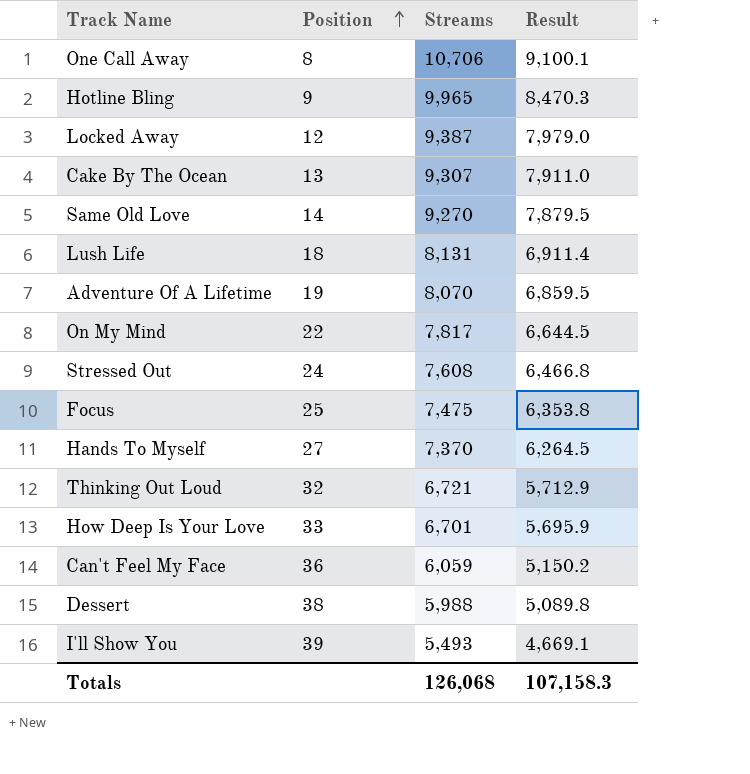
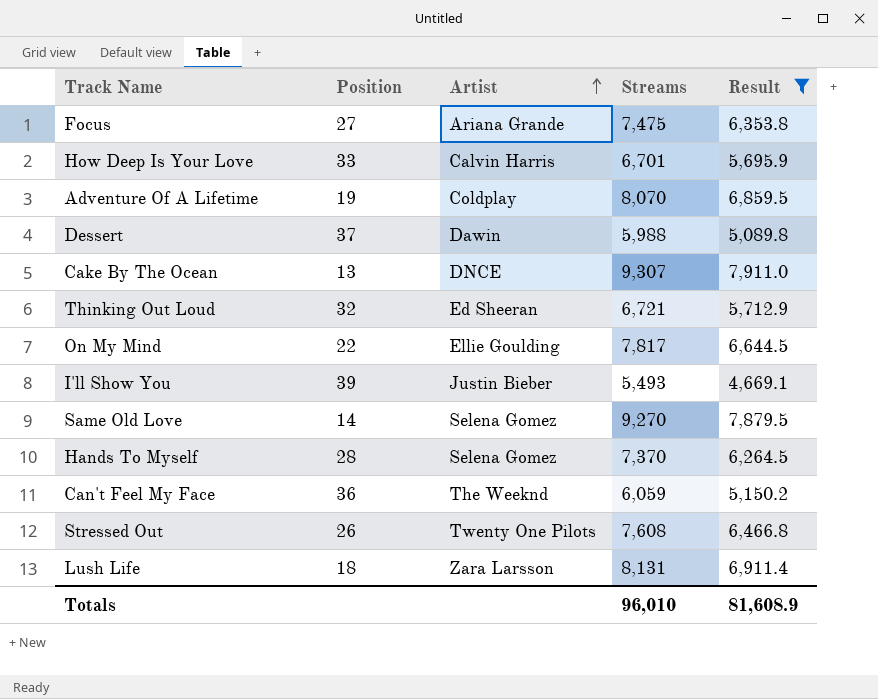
filter: none -> Result <= 7,911.0
row order: Position ascending -> Artist ascending
column Artist | position: none -> 3
Focus | Position: 25 -> 27
Dessert | Position: 38 -> 37
Hands To Myself | Position: 27 -> 28
Stressed Out | Position: 24 -> 26
Totals | Streams: 126,068 -> 96,010
Totals | Result: 107,158.3 -> 81,608.9

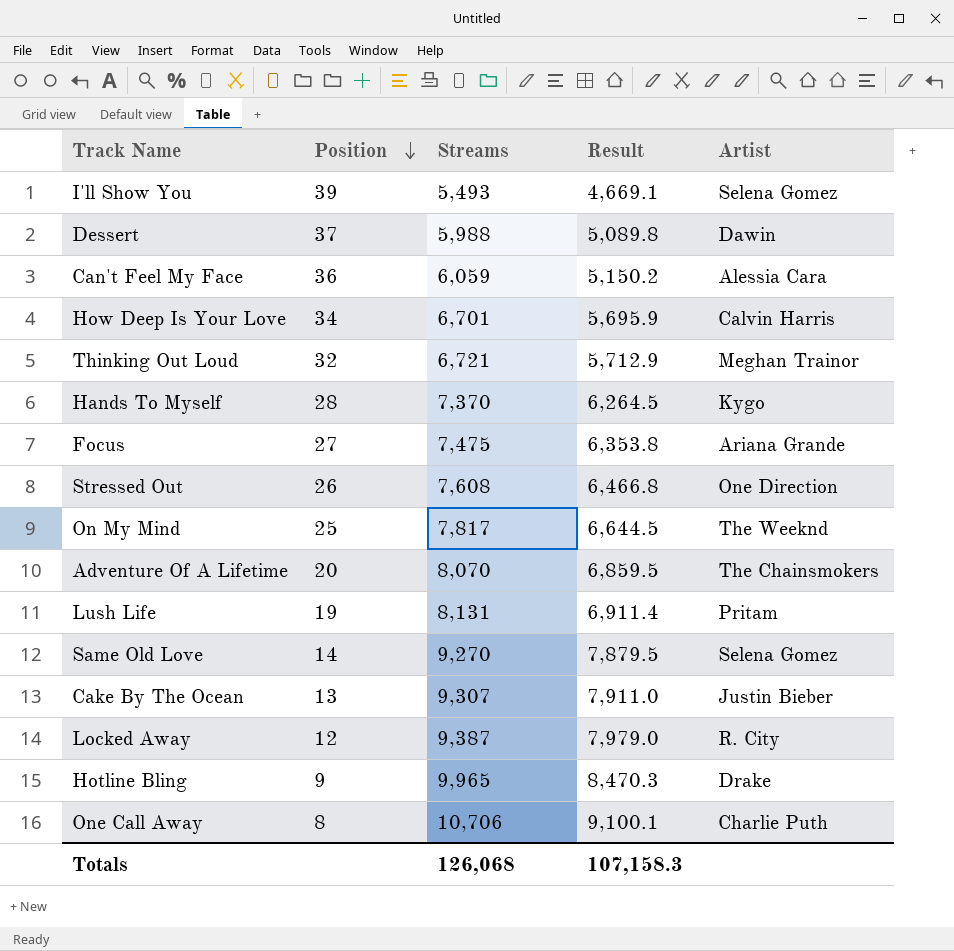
filter: Result <= 7,911.0 -> none
row order: Artist ascending -> Position descending
column Artist | position: 3 -> 5
I'll Show You | Artist: Justin Bieber -> Selena Gomez
Can't Feel My Face | Artist: The Weeknd -> Alessia Cara
How Deep Is Your Love | Position: 33 -> 34
Thinking Out Loud | Artist: Ed Sheeran -> Meghan Trainor
Hands To Myself | Artist: Selena Gomez -> Kygo
Stressed Out | Artist: Twenty One Pilots -> One Direction
On My Mind | Position: 22 -> 25
On My Mind | Artist: Ellie Goulding -> The Weeknd
Adventure Of A Lifetime | Position: 19 -> 20
Adventure Of A Lifetime | Artist: Coldplay -> The Chainsmokers
Lush Life | Position: 18 -> 19
Lush Life | Artist: Zara Larsson -> Pritam
Cake By The Ocean | Artist: DNCE -> Justin Bieber
Totals | Streams: 96,010 -> 126,068
Totals | Result: 81,608.9 -> 107,158.3

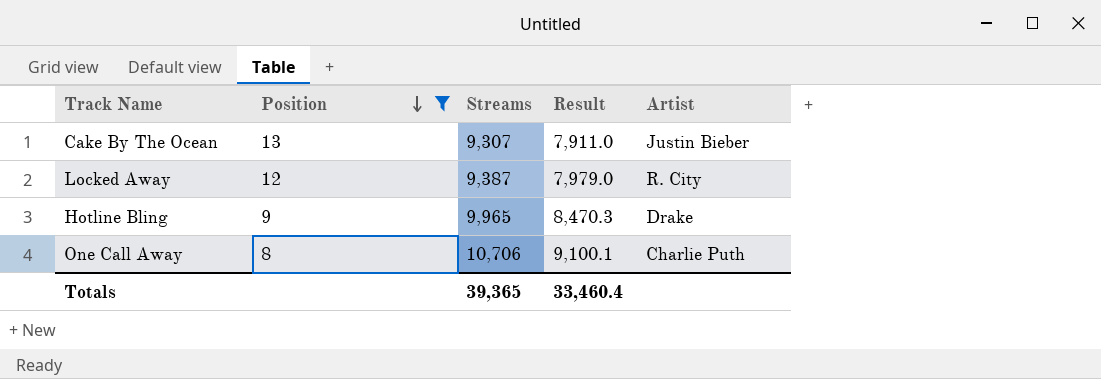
filter: none -> Position <= 13
Totals | Streams: 126,068 -> 39,365
Totals | Result: 107,158.3 -> 33,460.4

